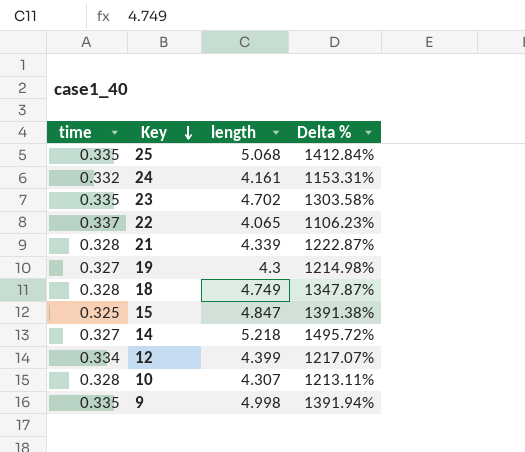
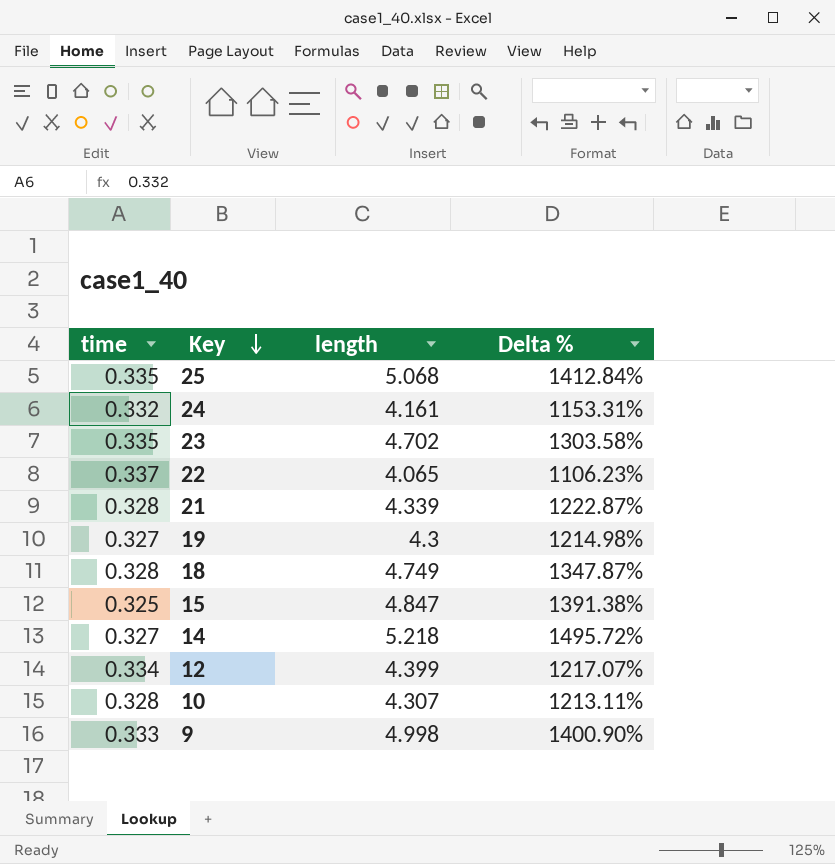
9 | time: 0.335 -> 0.333
9 | Delta %: 1391.94% -> 1400.90%

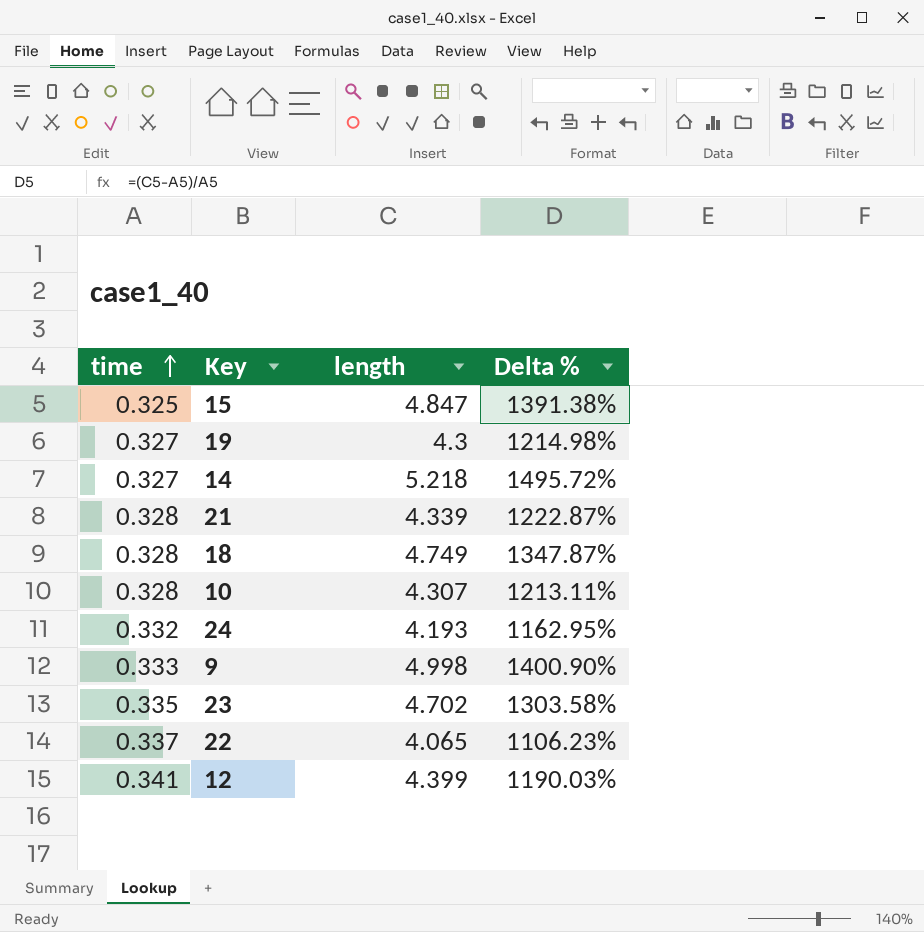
row order: Key descending -> time ascending
row 25: 0.335 | 5.068 | 1412.84% -> none
24 | length: 4.161 -> 4.193
24 | Delta %: 1153.31% -> 1162.95%
12 | time: 0.334 -> 0.341
12 | Delta %: 1217.07% -> 1190.03%

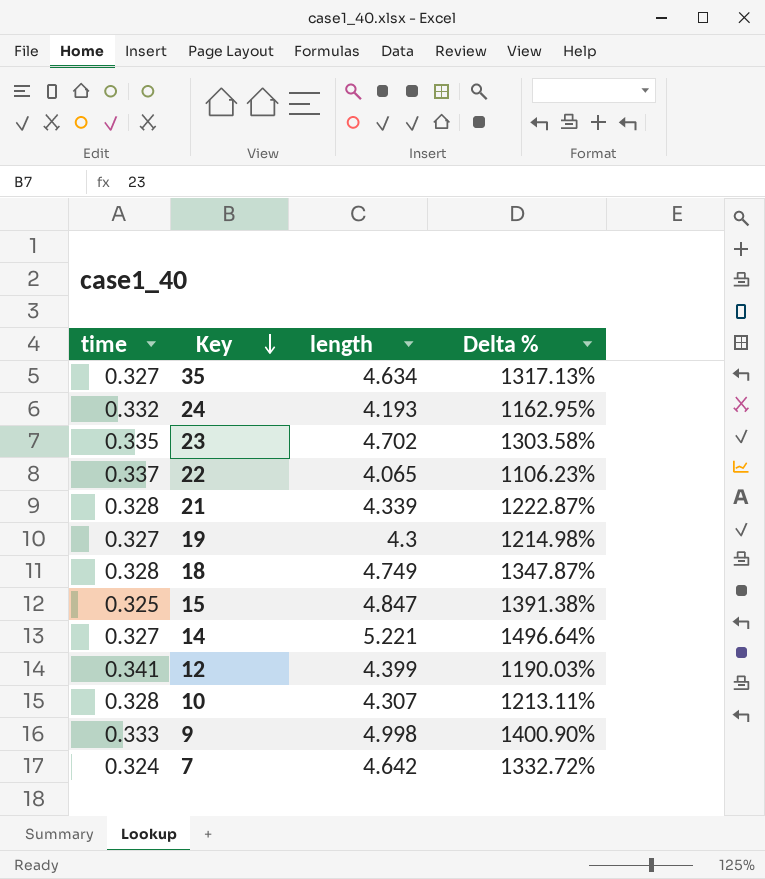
row order: time ascending -> Key descending
row 35: none -> 0.327 | 4.634 | 1317.13%
14 | length: 5.218 -> 5.221
14 | Delta %: 1495.72% -> 1496.64%
row 7: none -> 0.324 | 4.642 | 1332.72%

